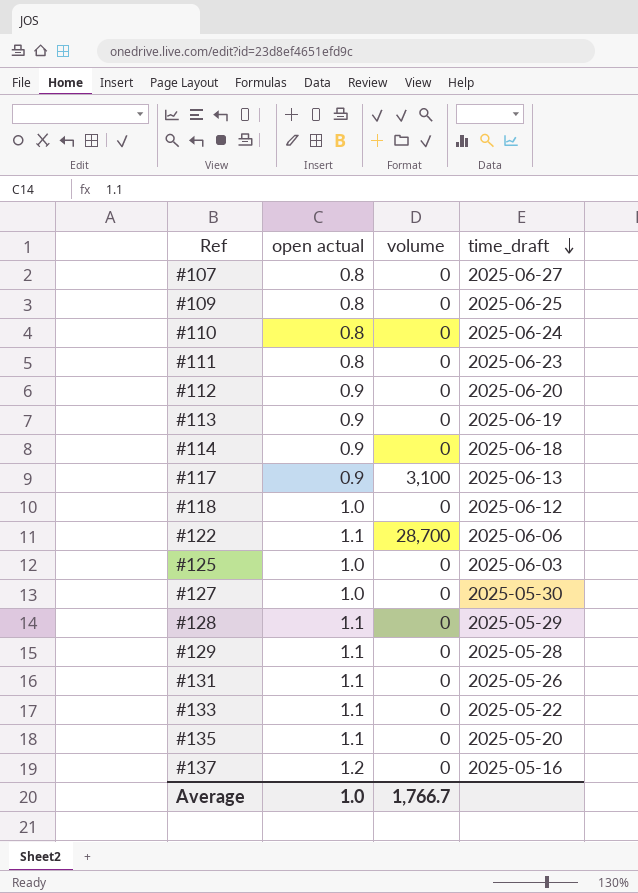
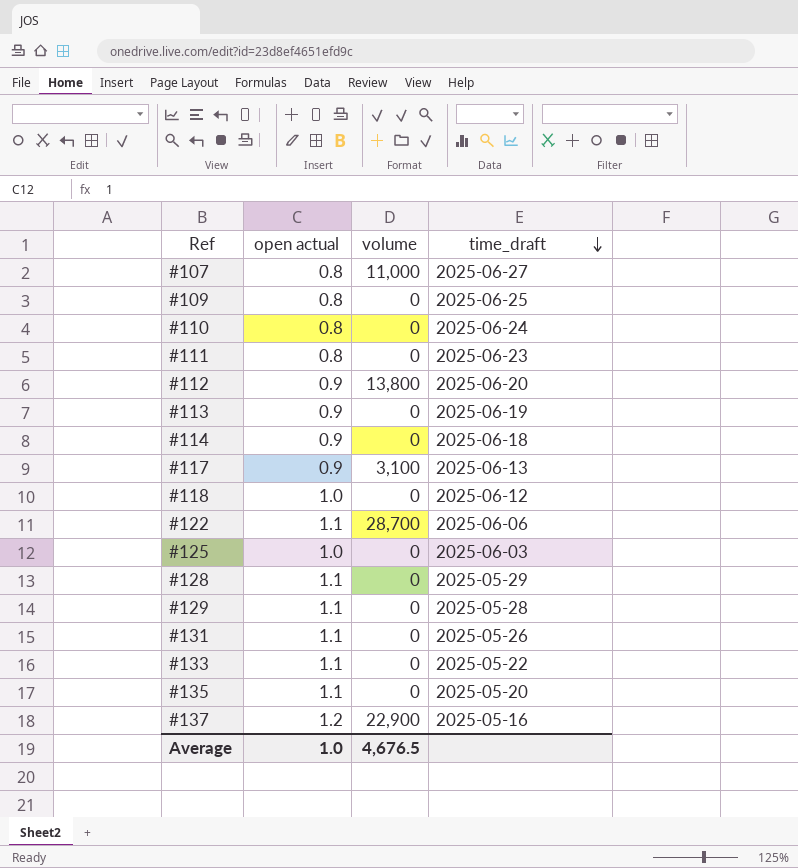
row #127: 1.0 | 0 | 2025-05-30 -> none
#107 | volume: 0 -> 11,000
#112 | volume: 0 -> 13,800
#137 | volume: 0 -> 22,900
Average | volume: 1,766.7 -> 4,676.5

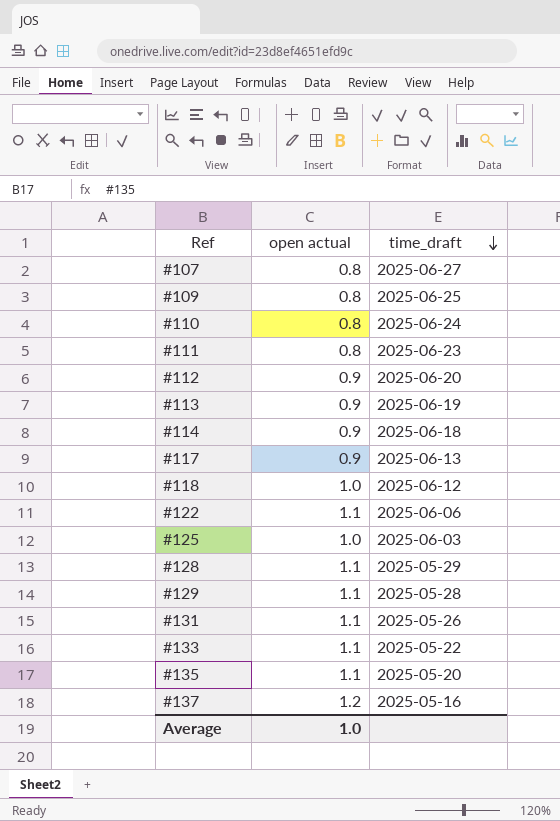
column volume | position: 3 -> none

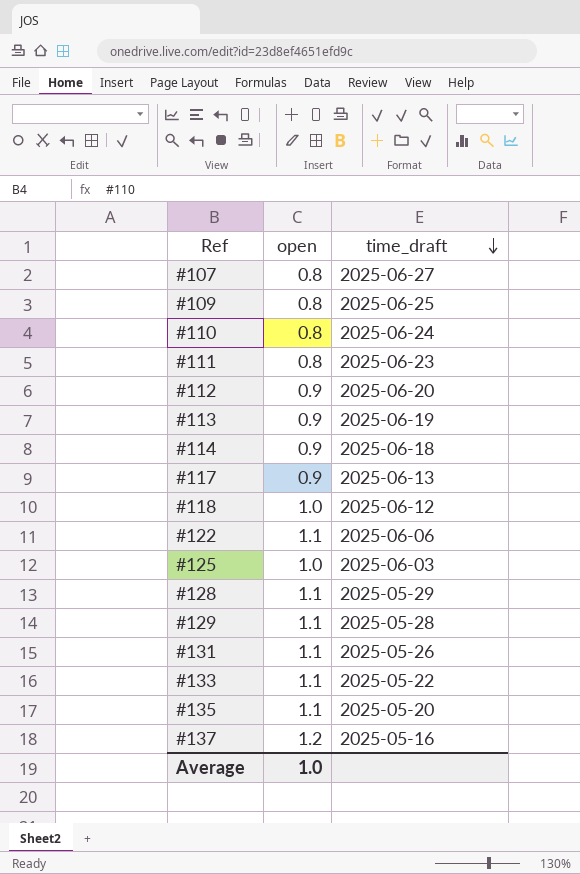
column name: open actual -> open

